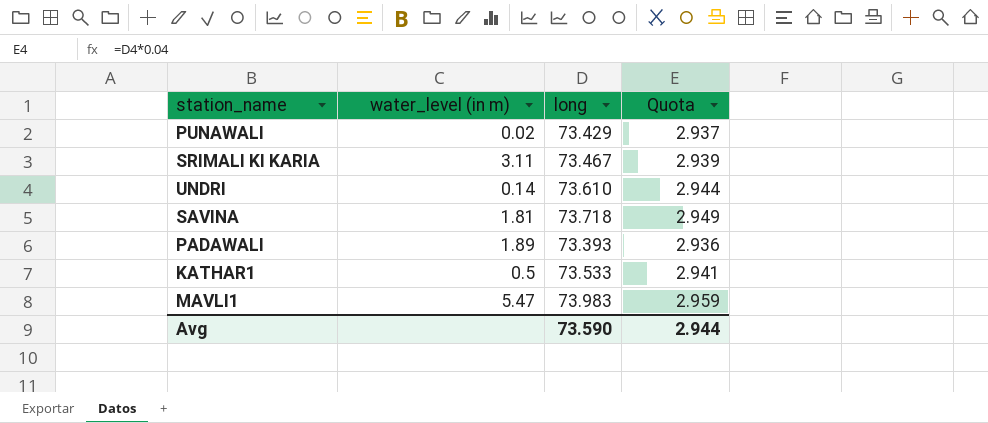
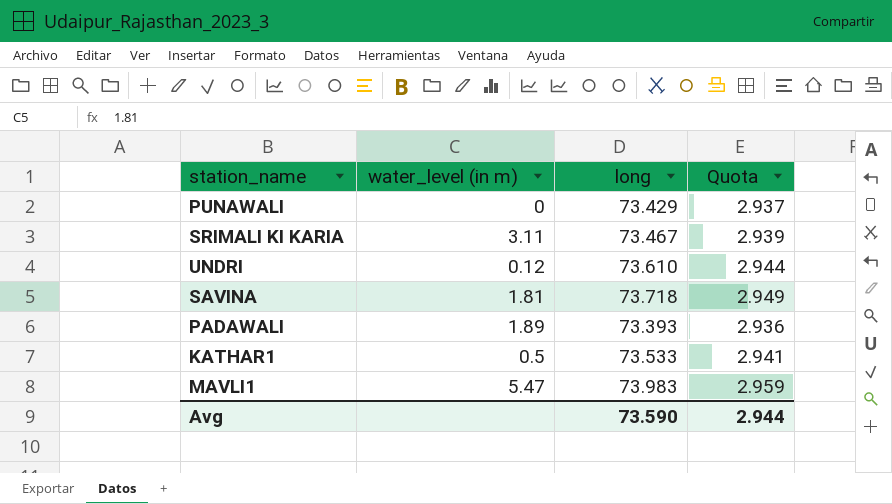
PUNAWALI | water_level (in m): 0.02 -> 0
UNDRI | water_level (in m): 0.14 -> 0.12

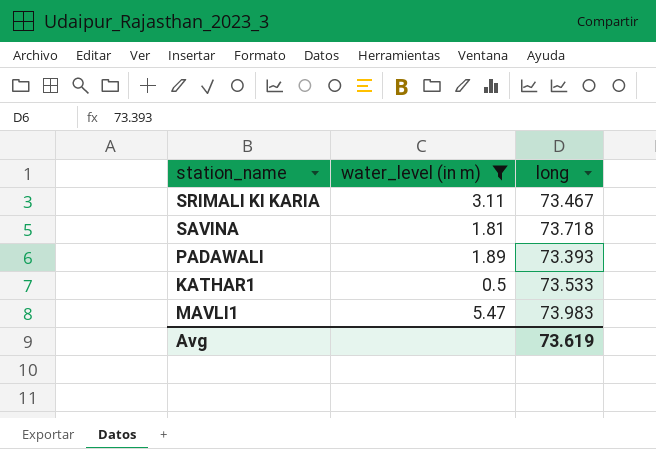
filter: none -> water_level (in m) >= 0.5
column Quota | formula: [long] * 0.04 -> none
Avg | long: 73.590 -> 73.619

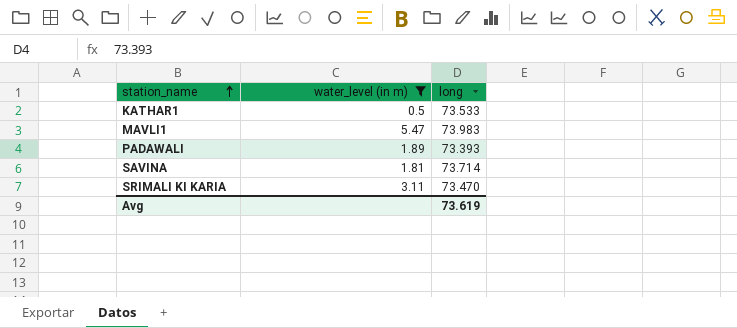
row order: none -> station_name ascending
SAVINA | long: 73.718 -> 73.714
SRIMALI KI KARIA | long: 73.467 -> 73.470

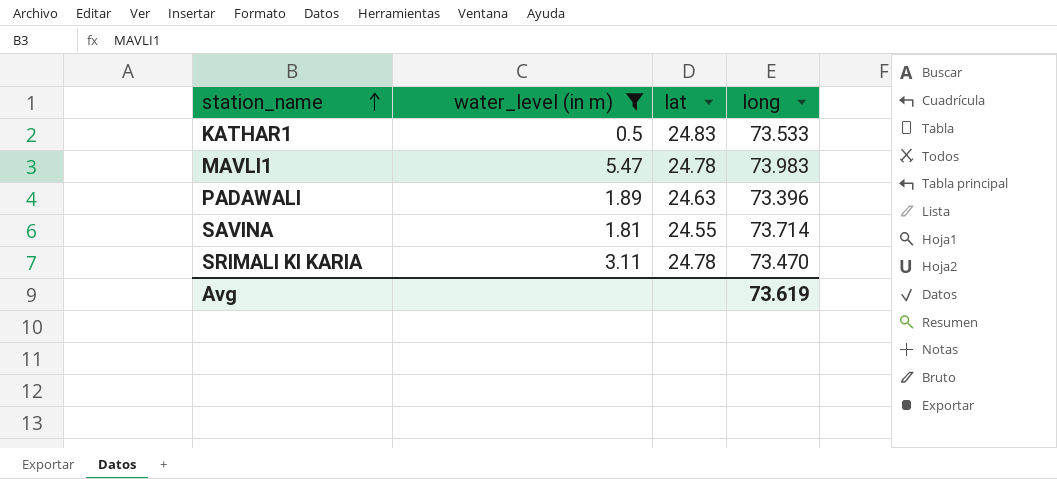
column lat | position: none -> 3
PADAWALI | long: 73.393 -> 73.396

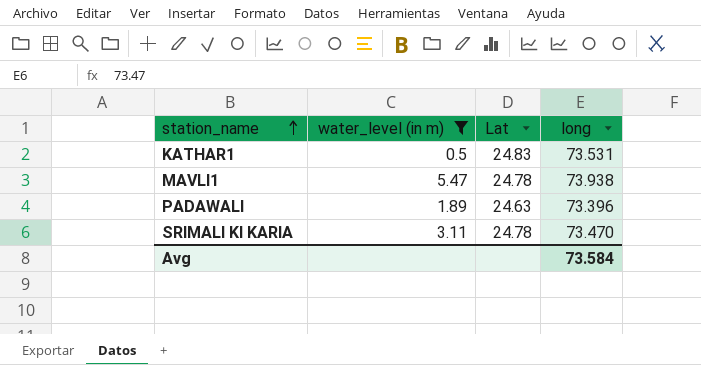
column name: lat -> Lat
row SAVINA: 1.81 | 24.55 | 73.714 -> none
KATHAR1 | long: 73.533 -> 73.531
MAVLI1 | long: 73.983 -> 73.938
Avg | long: 73.619 -> 73.584

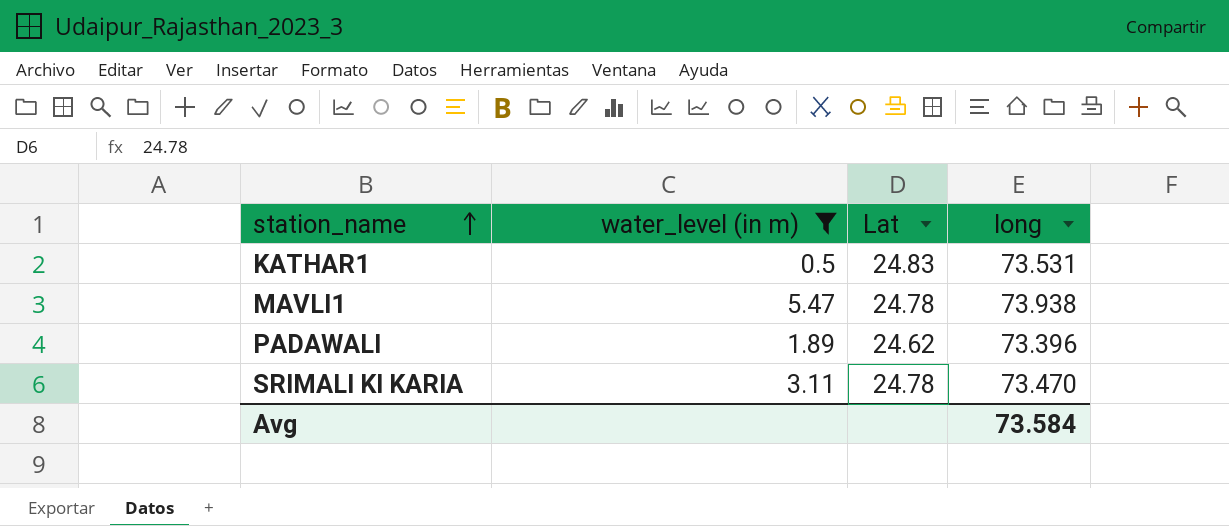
PADAWALI | Lat: 24.63 -> 24.62

